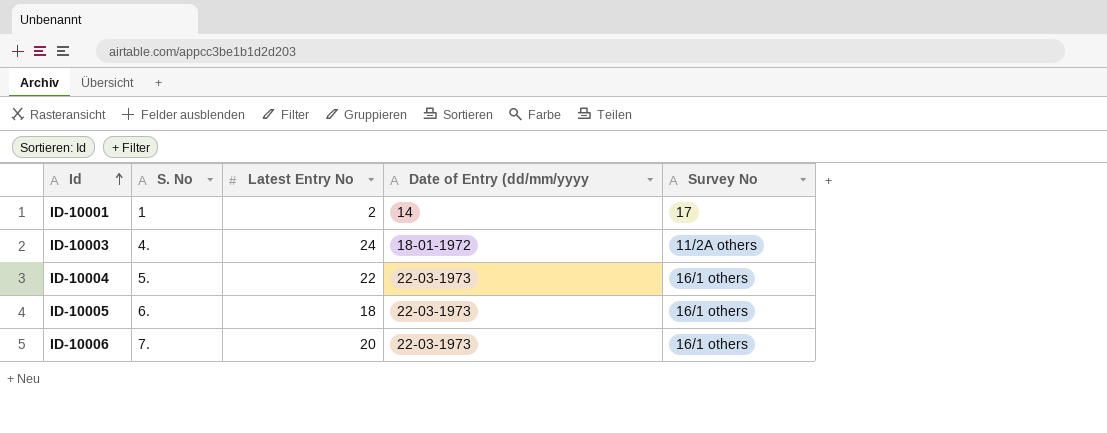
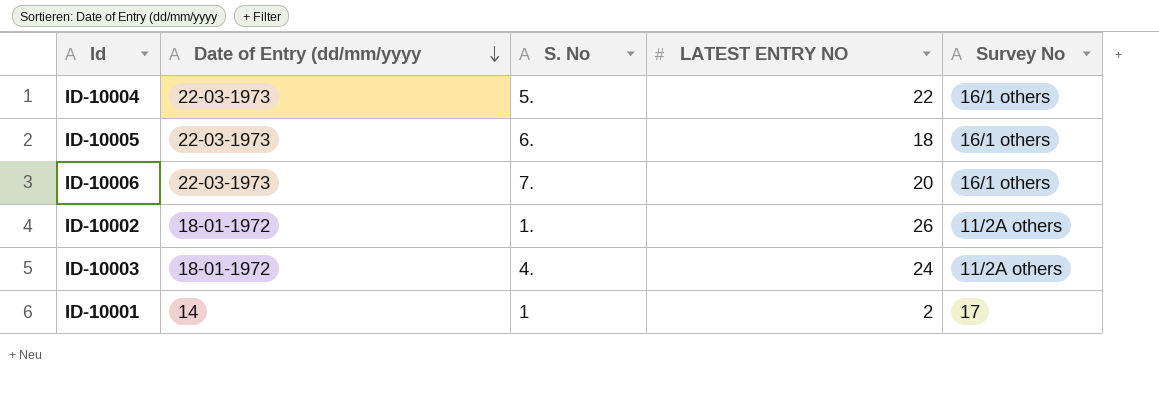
row order: Id ascending -> Date of Entry (dd/mm/yyyy descending
column Date of Entry (dd/mm/yyyy | position: 4 -> 2
column name: Latest Entry No -> LATEST ENTRY NO
row ID-10002: none -> 18-01-1972 | 1. | 26 | 11/2A others

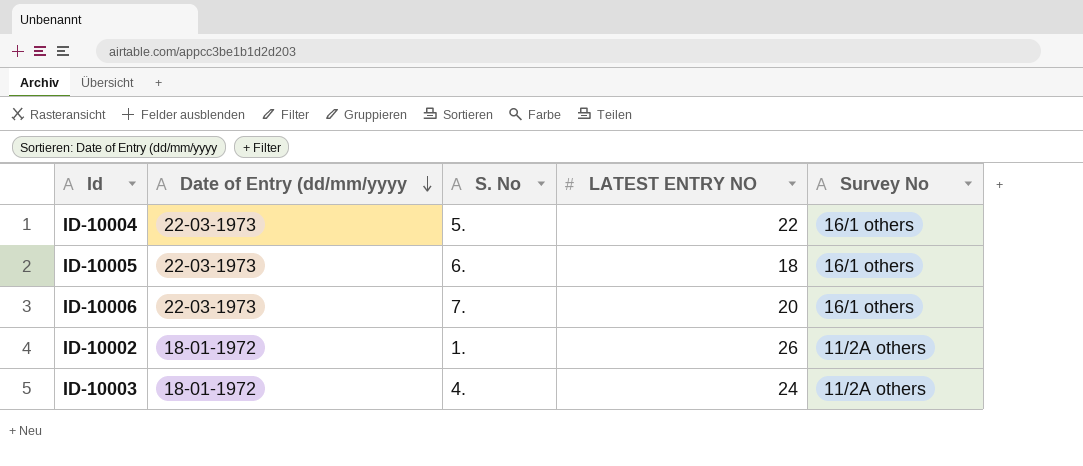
row ID-10001: 14 | 1 | 2 | 17 -> none

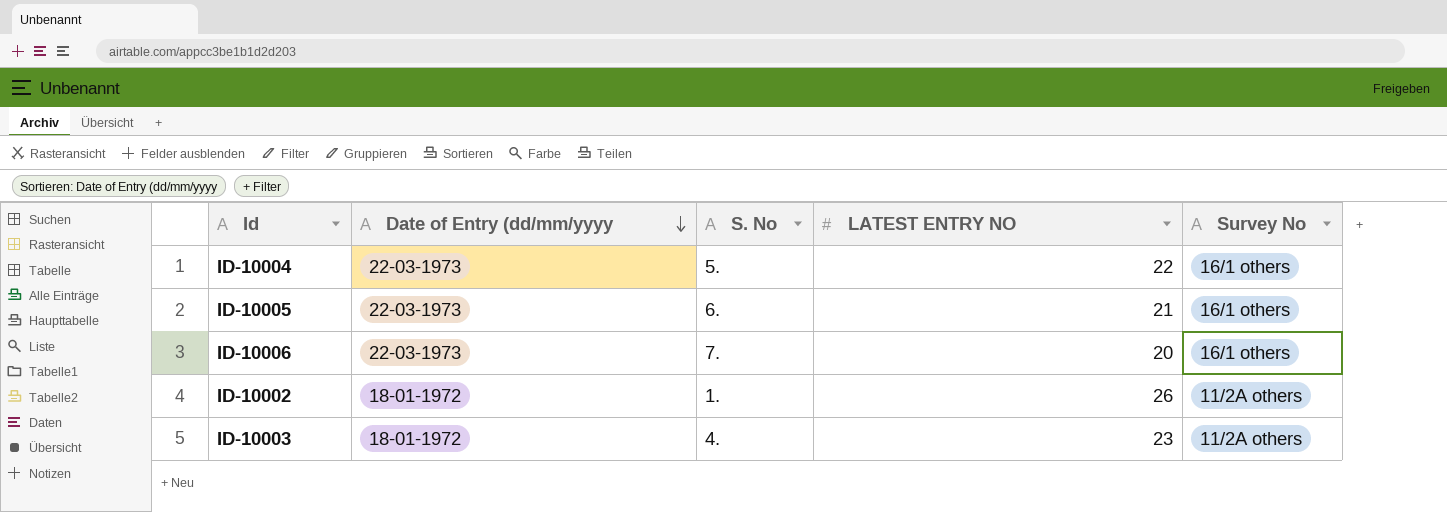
ID-10005 | LATEST ENTRY NO: 18 -> 21
ID-10003 | LATEST ENTRY NO: 24 -> 23

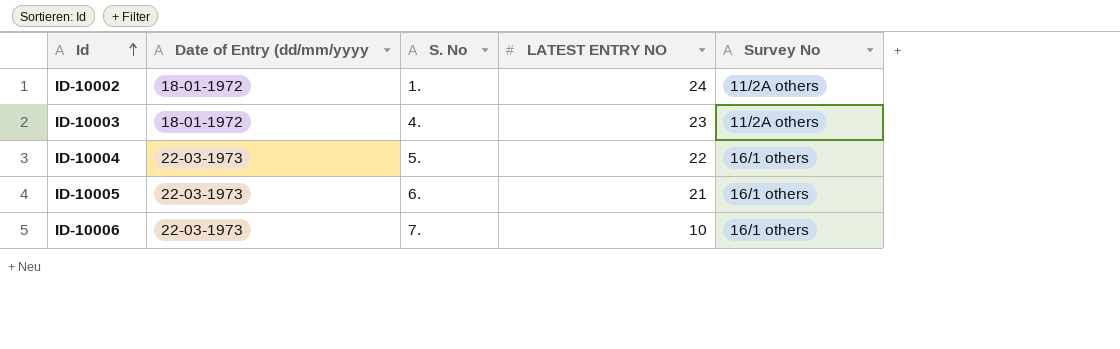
row order: Date of Entry (dd/mm/yyyy descending -> Id ascending
ID-10002 | LATEST ENTRY NO: 26 -> 24
ID-10006 | LATEST ENTRY NO: 20 -> 10

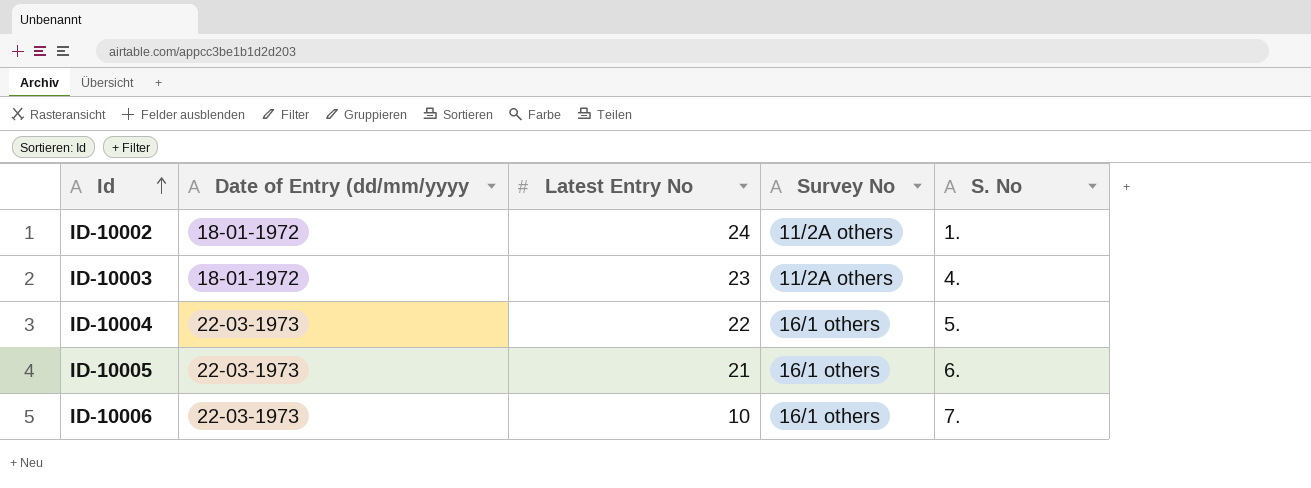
column name: LATEST ENTRY NO -> Latest Entry No
column S. No | position: 3 -> 5

